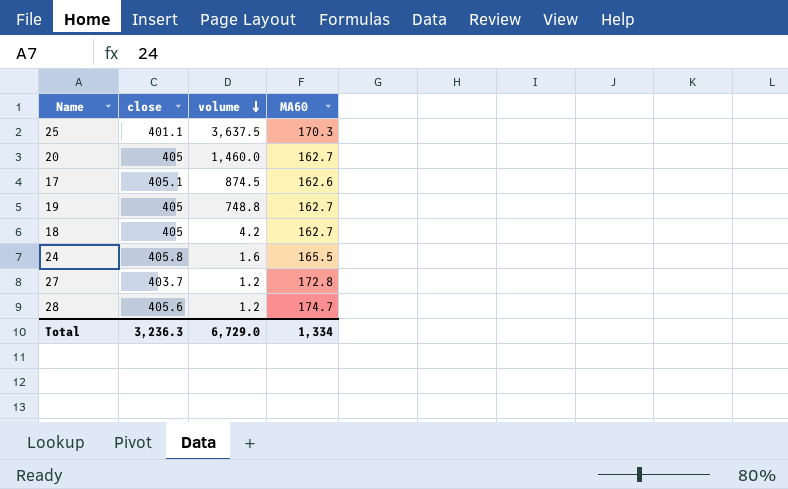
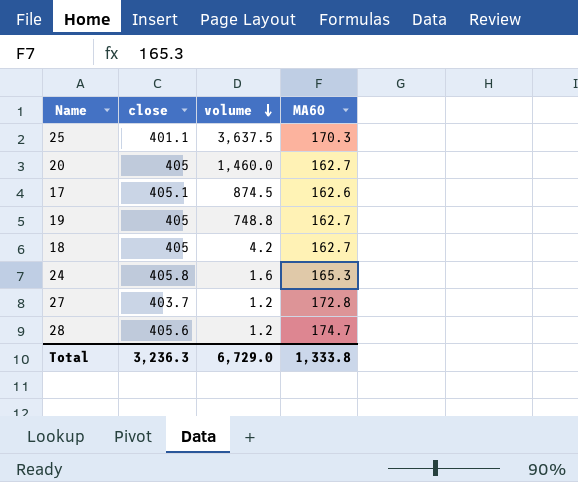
24 | MA60: 165.5 -> 165.3
Total | MA60: 1,334 -> 1,333.8

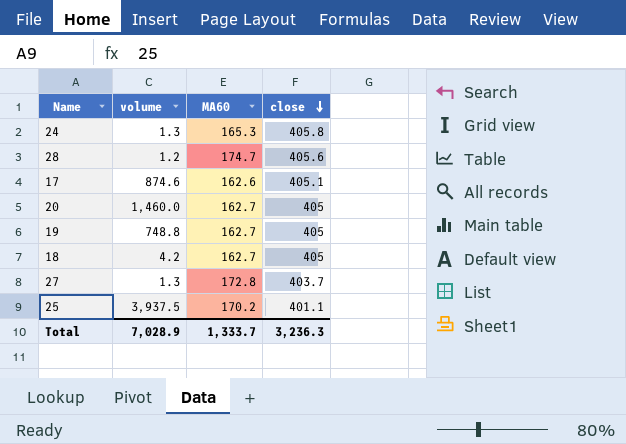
row order: volume descending -> close descending
column close | position: 2 -> 4
24 | volume: 1.6 -> 1.3
17 | volume: 874.5 -> 874.6
27 | volume: 1.2 -> 1.3
25 | volume: 3,637.5 -> 3,937.5
25 | MA60: 170.3 -> 170.2
Total | volume: 6,729.0 -> 7,028.9
Total | MA60: 1,333.8 -> 1,333.7

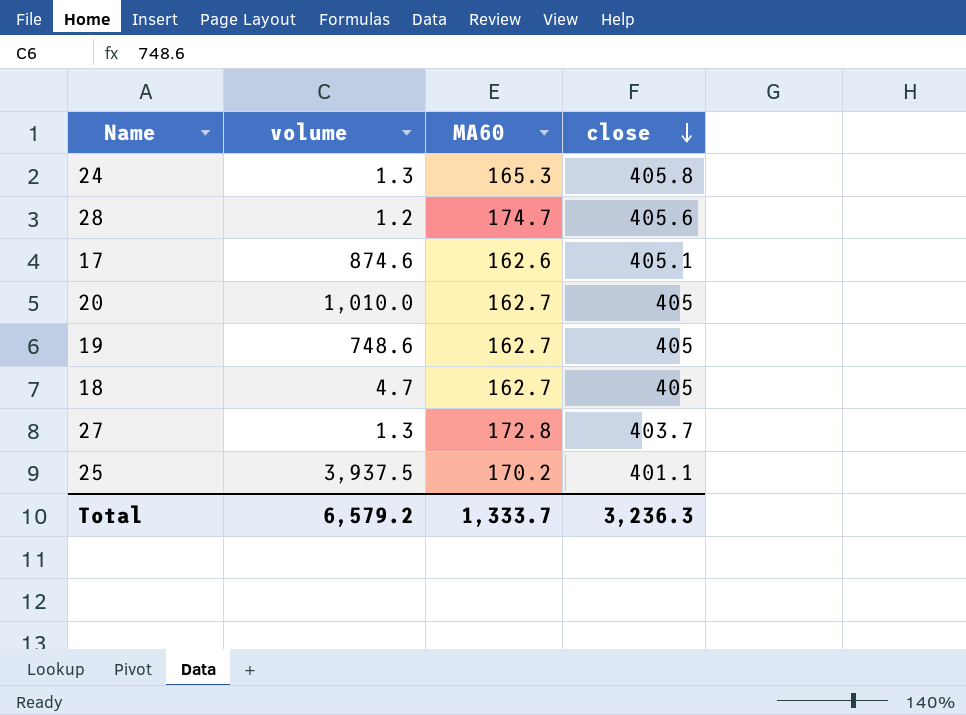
20 | volume: 1,460.0 -> 1,010.0
19 | volume: 748.8 -> 748.6
18 | volume: 4.2 -> 4.7
Total | volume: 7,028.9 -> 6,579.2

